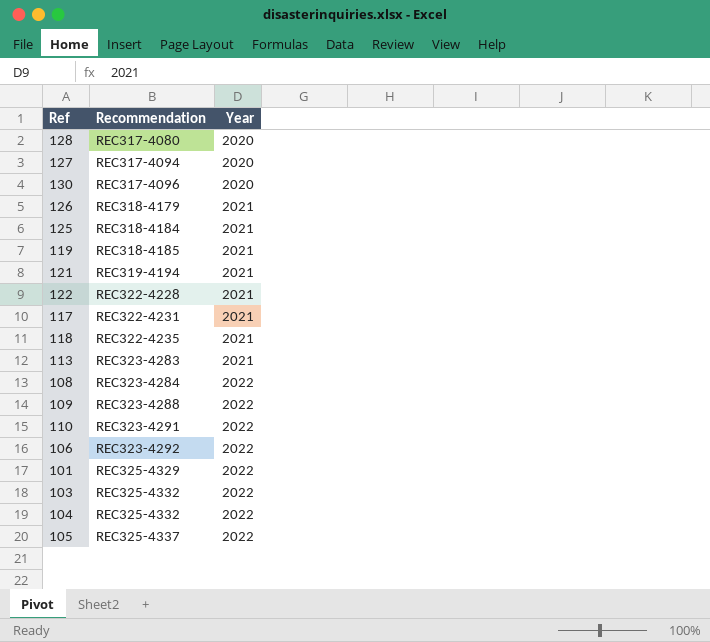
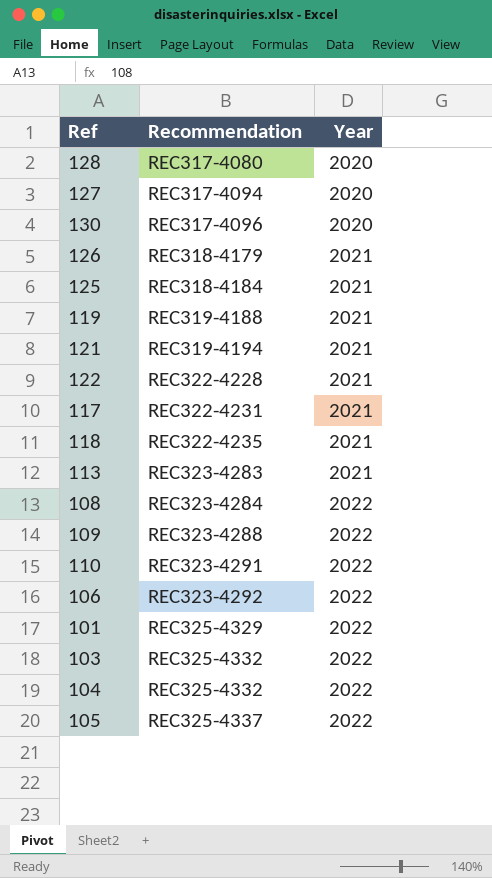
119 | Recommendation: REC318-4185 -> REC319-4188

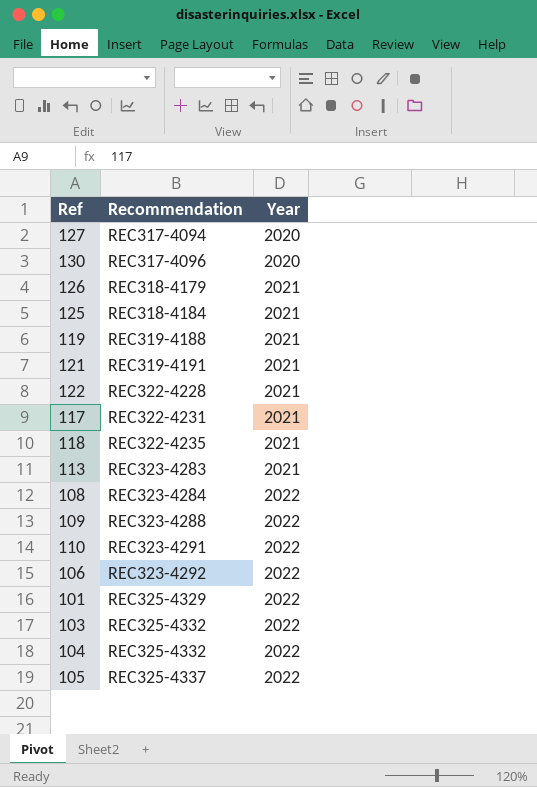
row 128: REC317-4080 | 2020 -> none
121 | Recommendation: REC319-4194 -> REC319-4191

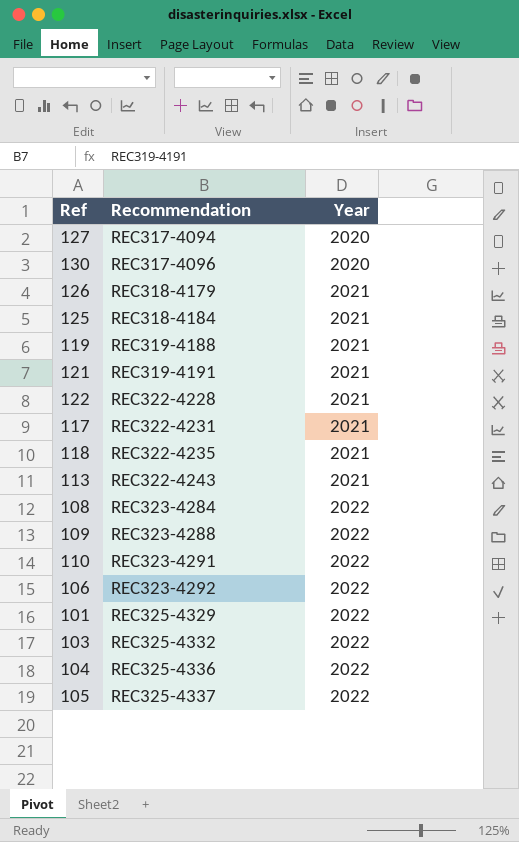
113 | Recommendation: REC323-4283 -> REC322-4243
104 | Recommendation: REC325-4332 -> REC325-4336

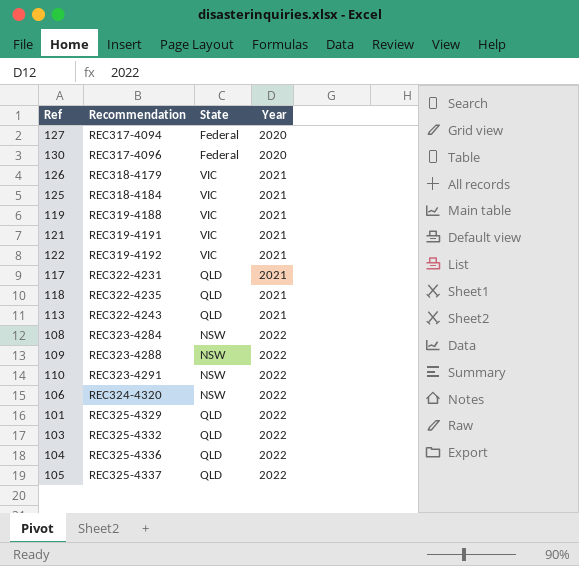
column State | position: none -> 3
122 | Recommendation: REC322-4228 -> REC319-4192
106 | Recommendation: REC323-4292 -> REC324-4320

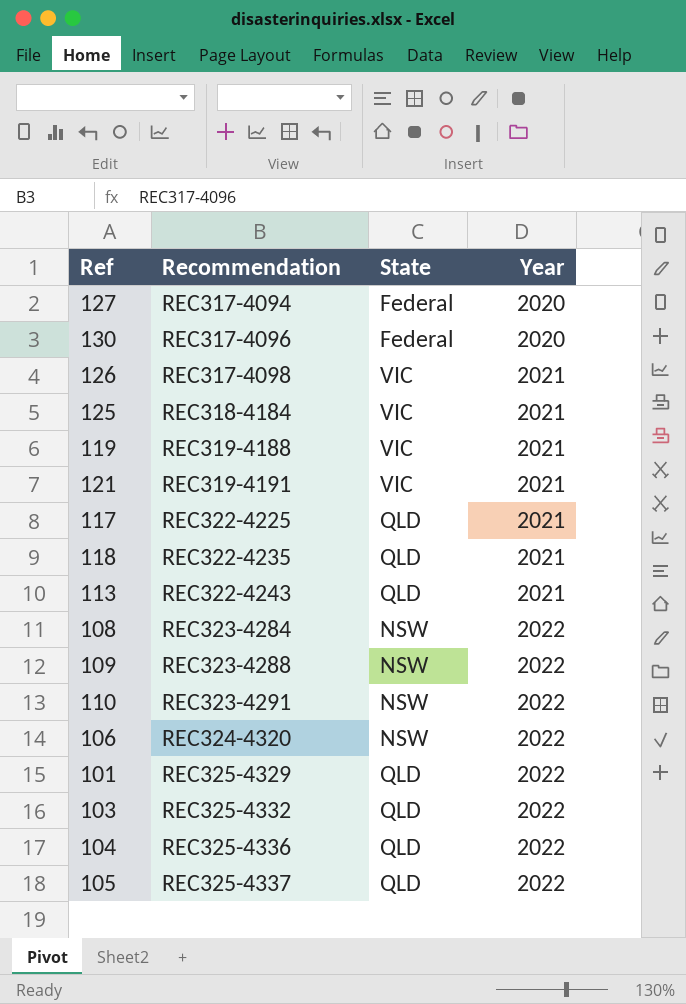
row 122: REC319-4192 | VIC | 2021 -> none
126 | Recommendation: REC318-4179 -> REC317-4098
117 | Recommendation: REC322-4231 -> REC322-4225

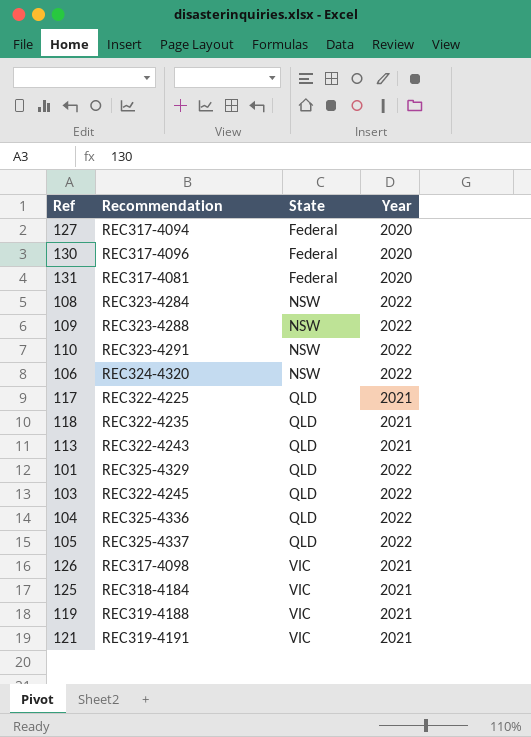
row order: Recommendation ascending -> State ascending
row 131: none -> REC317-4081 | Federal | 2020
103 | Recommendation: REC325-4332 -> REC322-4245

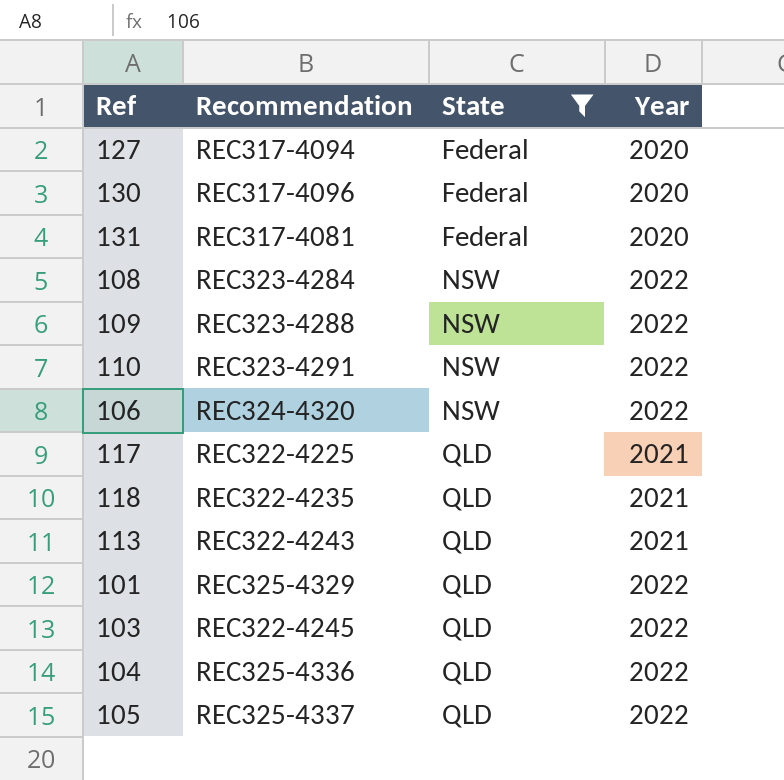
filter: none -> State != VIC

